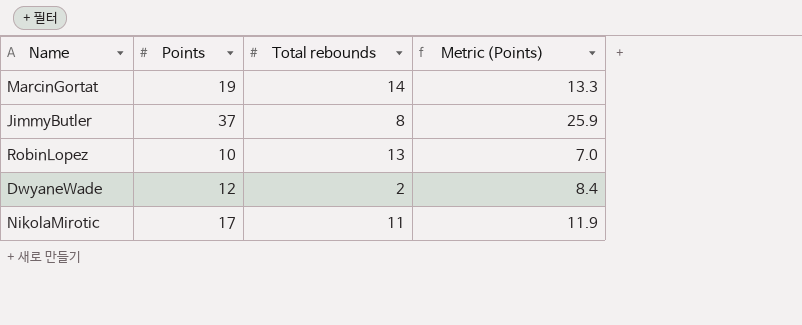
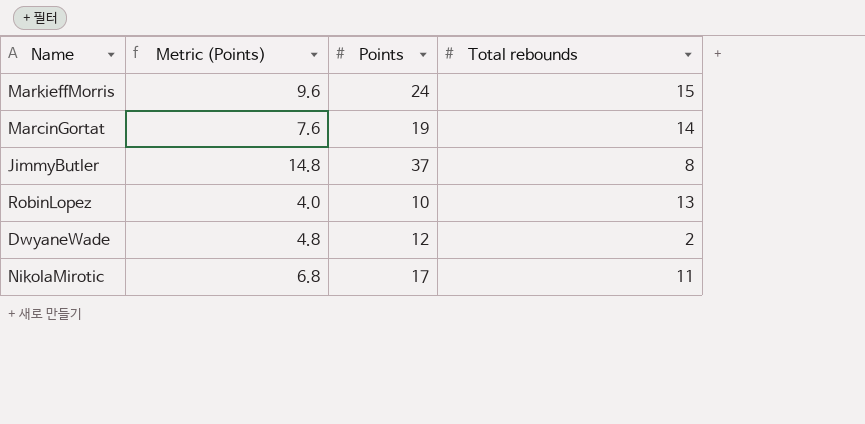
column Metric (Points) | formula: [Points] * 0.7 -> [Points] * 0.4
column Metric (Points) | position: 4 -> 2
row MarkieffMorris: none -> 9.6 | 24 | 15

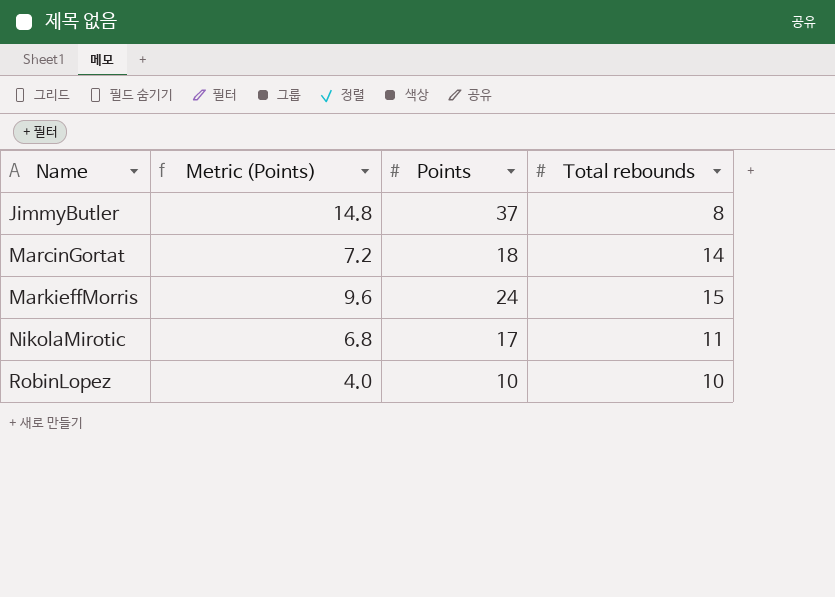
row order: none -> Name ascending
row DwyaneWade: 4.8 | 12 | 2 -> none
MarcinGortat | Metric (Points): 7.6 -> 7.2
MarcinGortat | Points: 19 -> 18
RobinLopez | Total rebounds: 13 -> 10

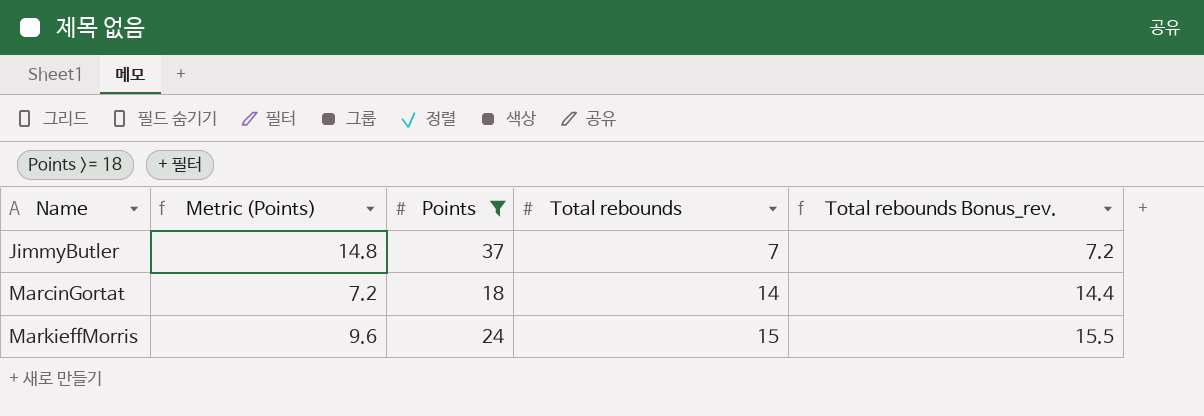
filter: none -> Points >= 18
column Total rebounds Bonus_rev. | formula: none -> [Total rebounds] * 1.03
JimmyButler | Total rebounds: 8 -> 7

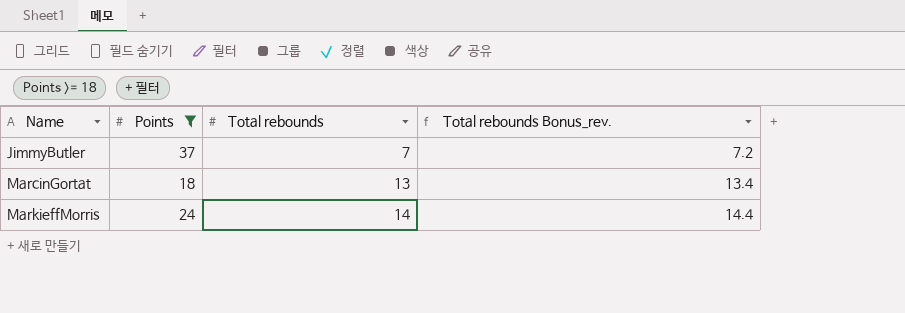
column Metric (Points) | formula: [Points] * 0.4 -> none
MarcinGortat | Total rebounds: 14 -> 13
MarcinGortat | Total rebounds Bonus_rev.: 14.4 -> 13.4
MarkieffMorris | Total rebounds: 15 -> 14
MarkieffMorris | Total rebounds Bonus_rev.: 15.5 -> 14.4

